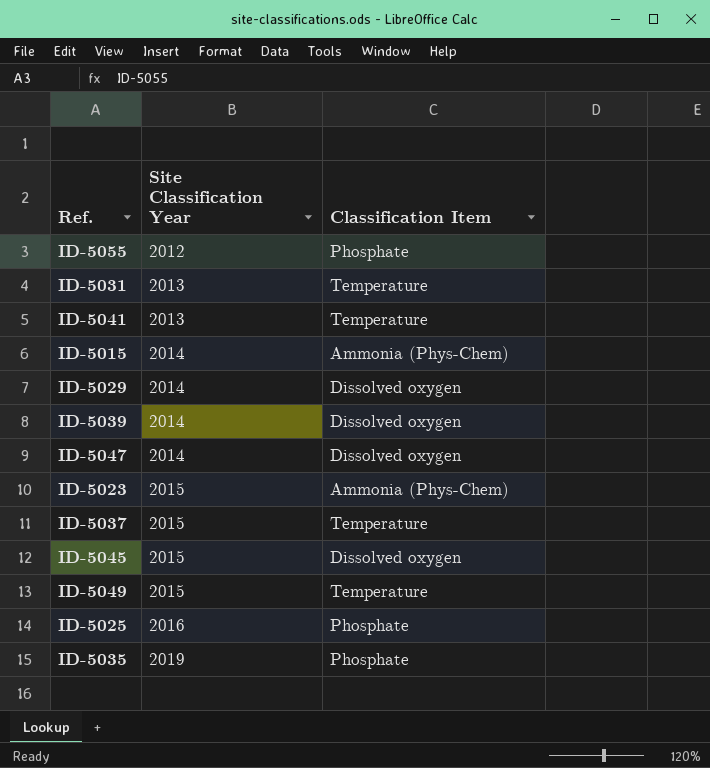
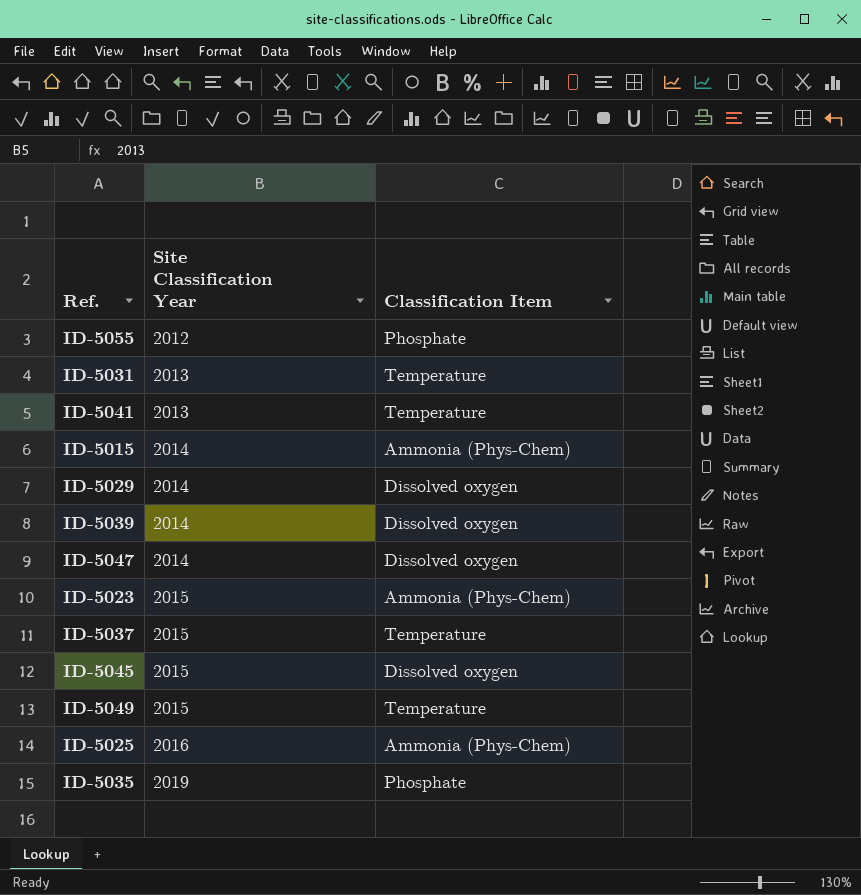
ID-5025 | Classification Item: Phosphate -> Ammonia (Phys-Chem)

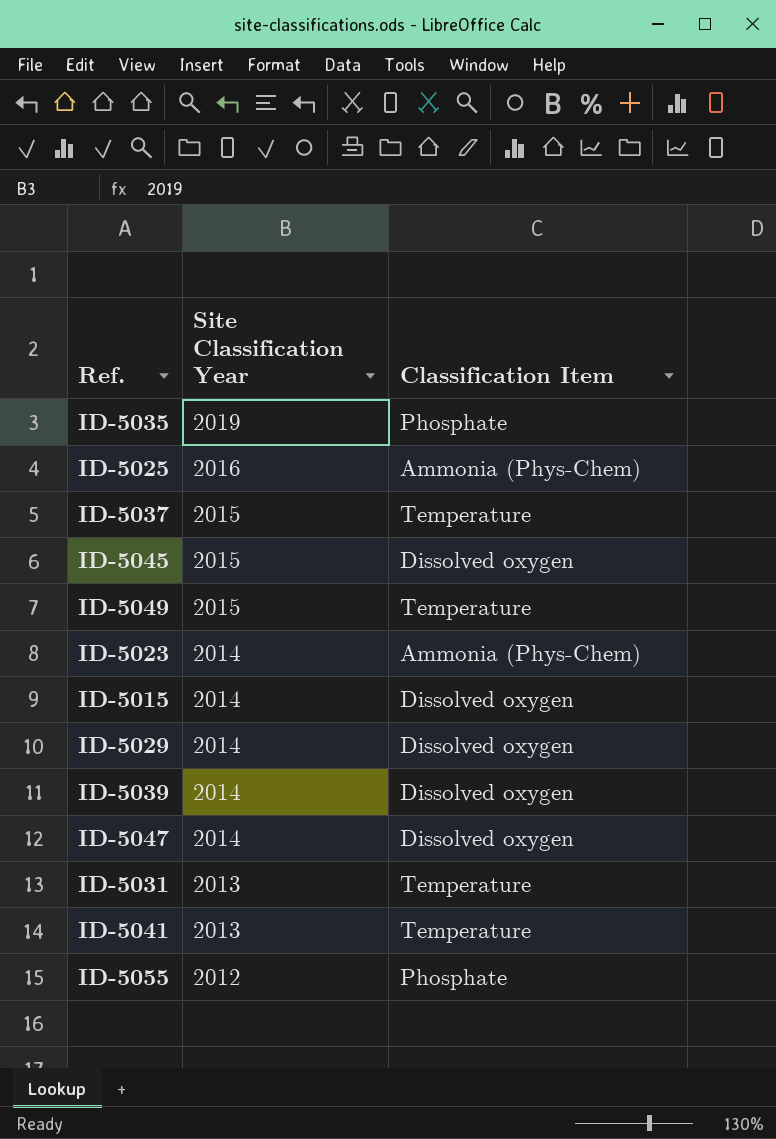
row order: Site Classification Year ascending -> Site Classification Year descending
ID-5023 | Site Classification Year: 2015 -> 2014
ID-5015 | Classification Item: Ammonia (Phys-Chem) -> Dissolved oxygen

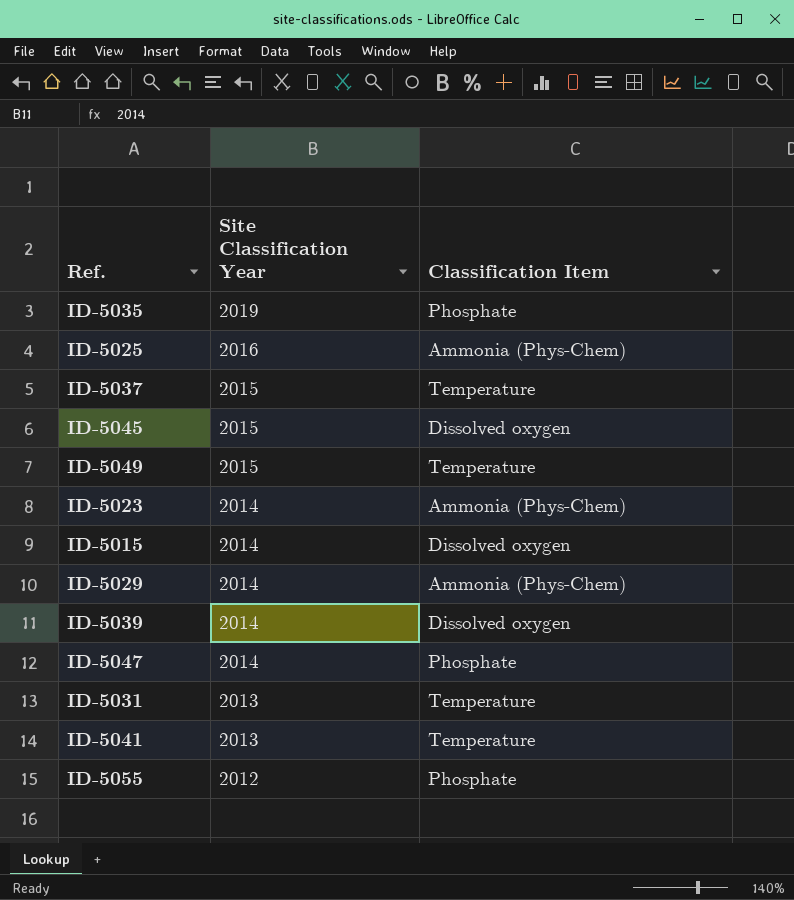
ID-5029 | Classification Item: Dissolved oxygen -> Ammonia (Phys-Chem)
ID-5047 | Classification Item: Dissolved oxygen -> Phosphate

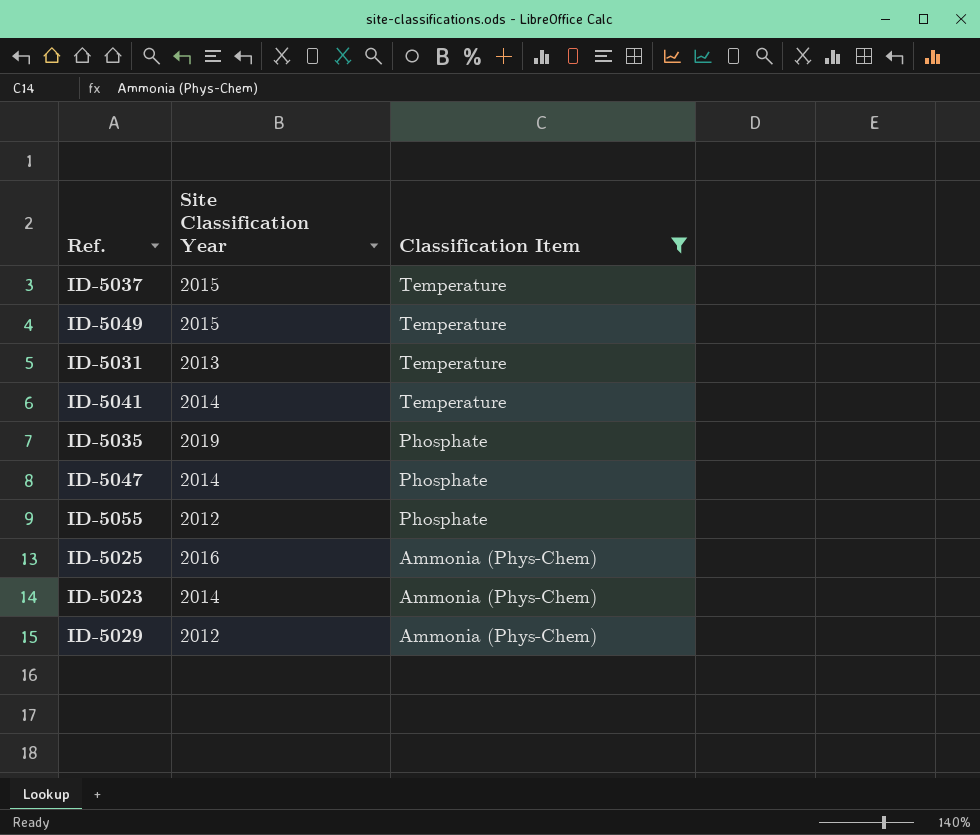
filter: none -> Classification Item != Dissolved oxygen
row order: Site Classification Year descending -> Classification Item descending
ID-5041 | Site Classification Year: 2013 -> 2014
ID-5029 | Site Classification Year: 2014 -> 2012

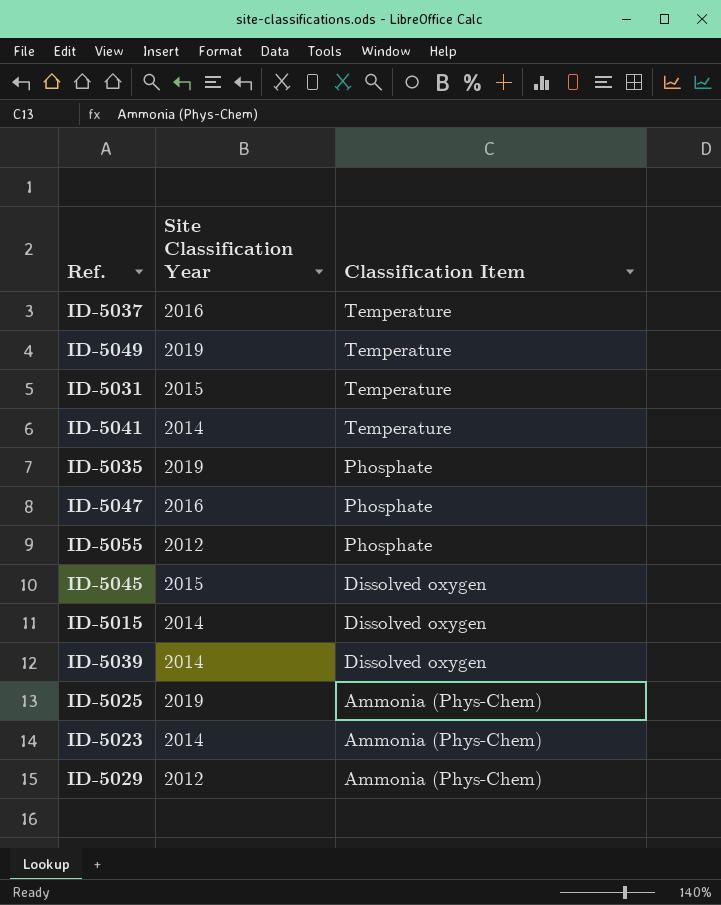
filter: Classification Item != Dissolved oxygen -> none
ID-5037 | Site Classification Year: 2015 -> 2016
ID-5049 | Site Classification Year: 2015 -> 2019
ID-5031 | Site Classification Year: 2013 -> 2015
ID-5047 | Site Classification Year: 2014 -> 2016
ID-5025 | Site Classification Year: 2016 -> 2019

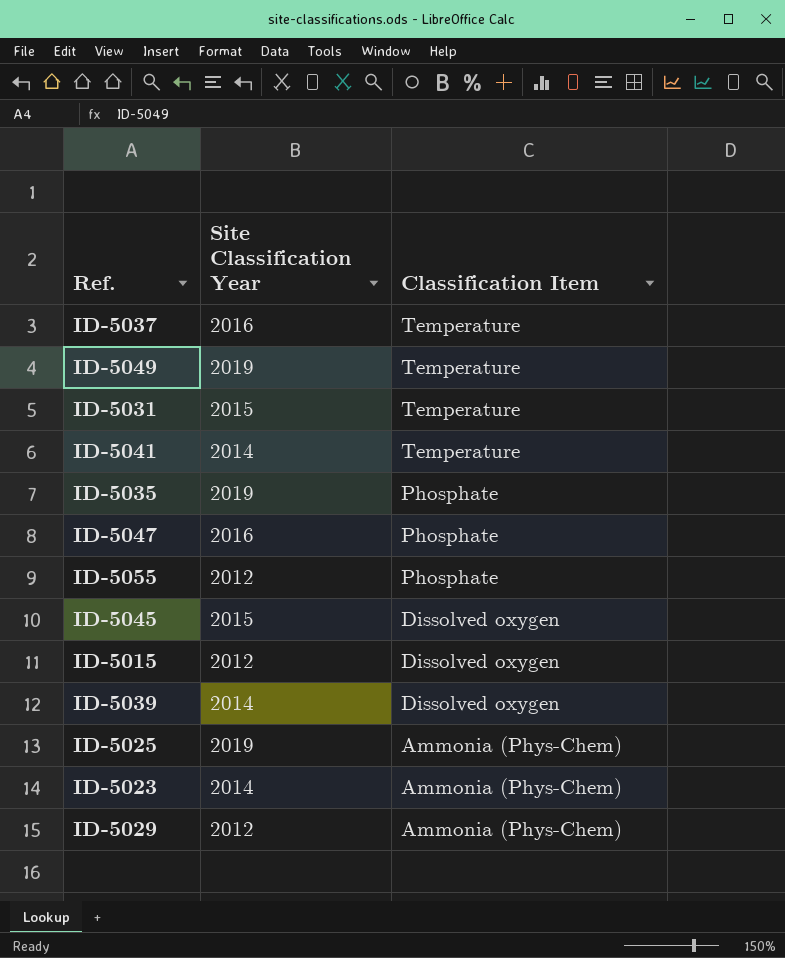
ID-5015 | Site Classification Year: 2014 -> 2012

